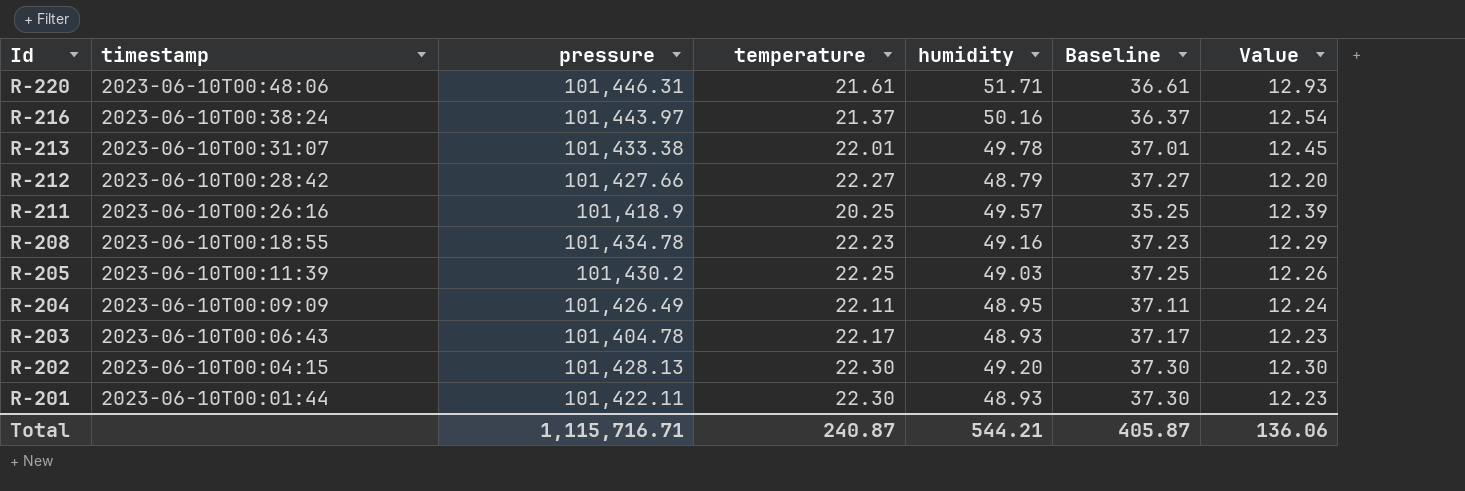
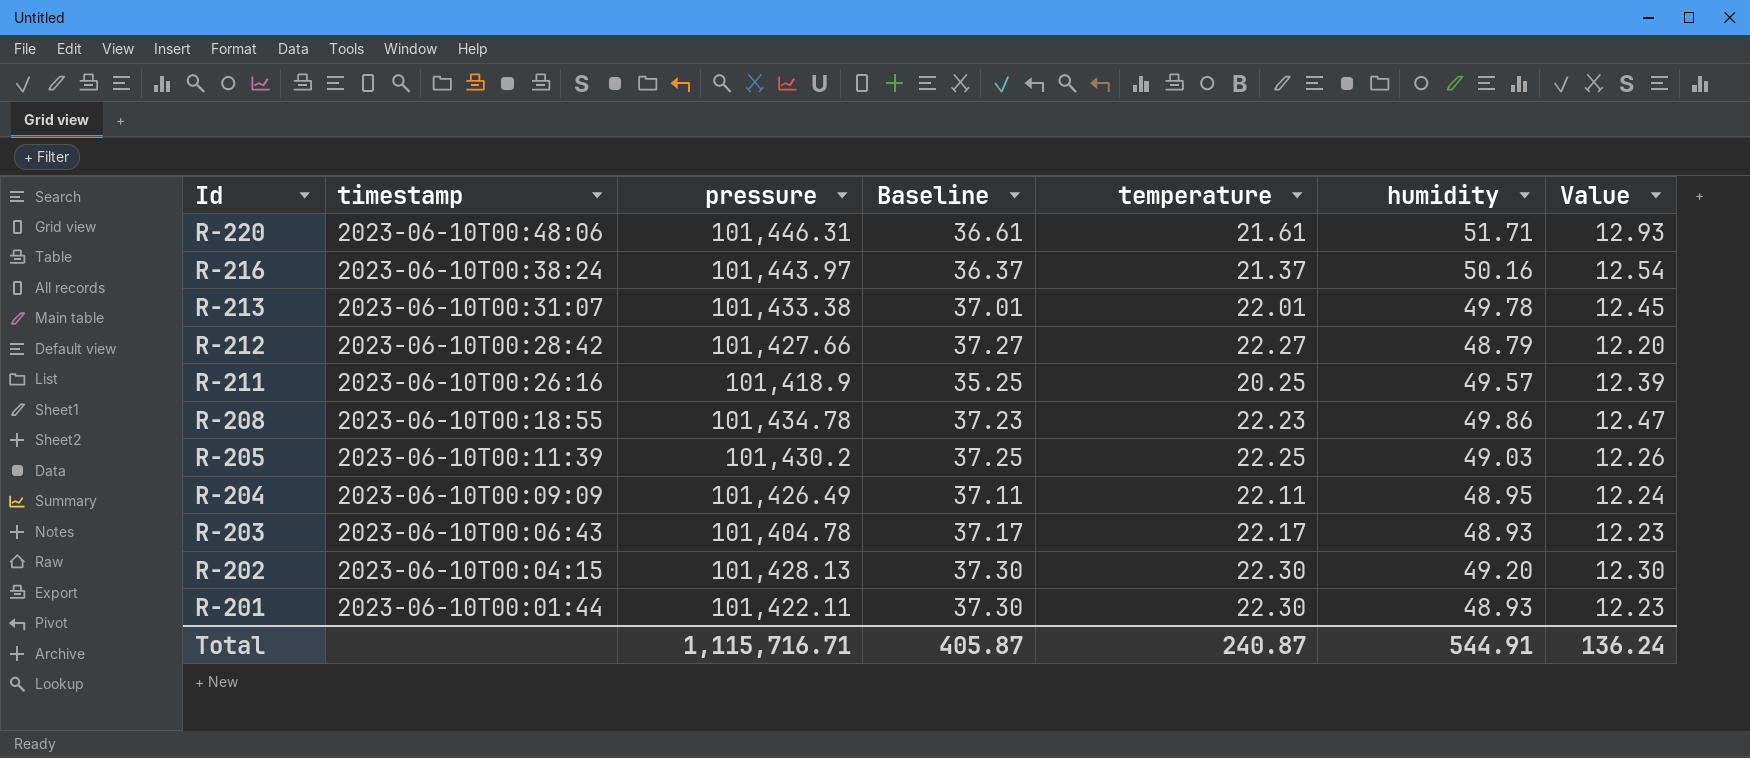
column Baseline | position: 6 -> 4
R-208 | humidity: 49.16 -> 49.86
R-208 | Value: 12.29 -> 12.47
Total | humidity: 544.21 -> 544.91
Total | Value: 136.06 -> 136.24

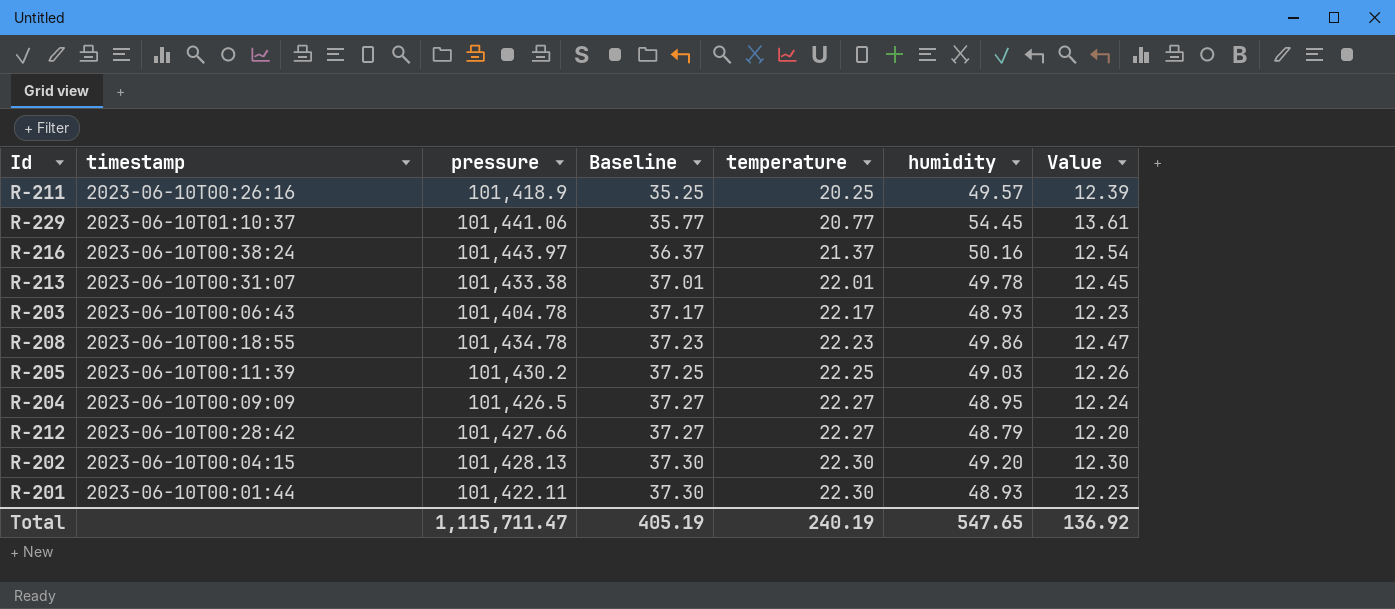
row order: Id descending -> Baseline ascending
row R-220: 2023-06-10T00:48:06 | 101,446.31 | 36.61 | 21.61 | 51.71 | 12.93 -> none
row R-229: none -> 2023-06-10T01:10:37 | 101,441.06 | 35.77 | 20.77 | 54.45 | 13.61
R-204 | pressure: 101,426.49 -> 101,426.5
R-204 | Baseline: 37.11 -> 37.27
R-204 | temperature: 22.11 -> 22.27
Total | pressure: 1,115,716.71 -> 1,115,711.47
Total | Baseline: 405.87 -> 405.19
Total | temperature: 240.87 -> 240.19
Total | humidity: 544.91 -> 547.65
Total | Value: 136.24 -> 136.92

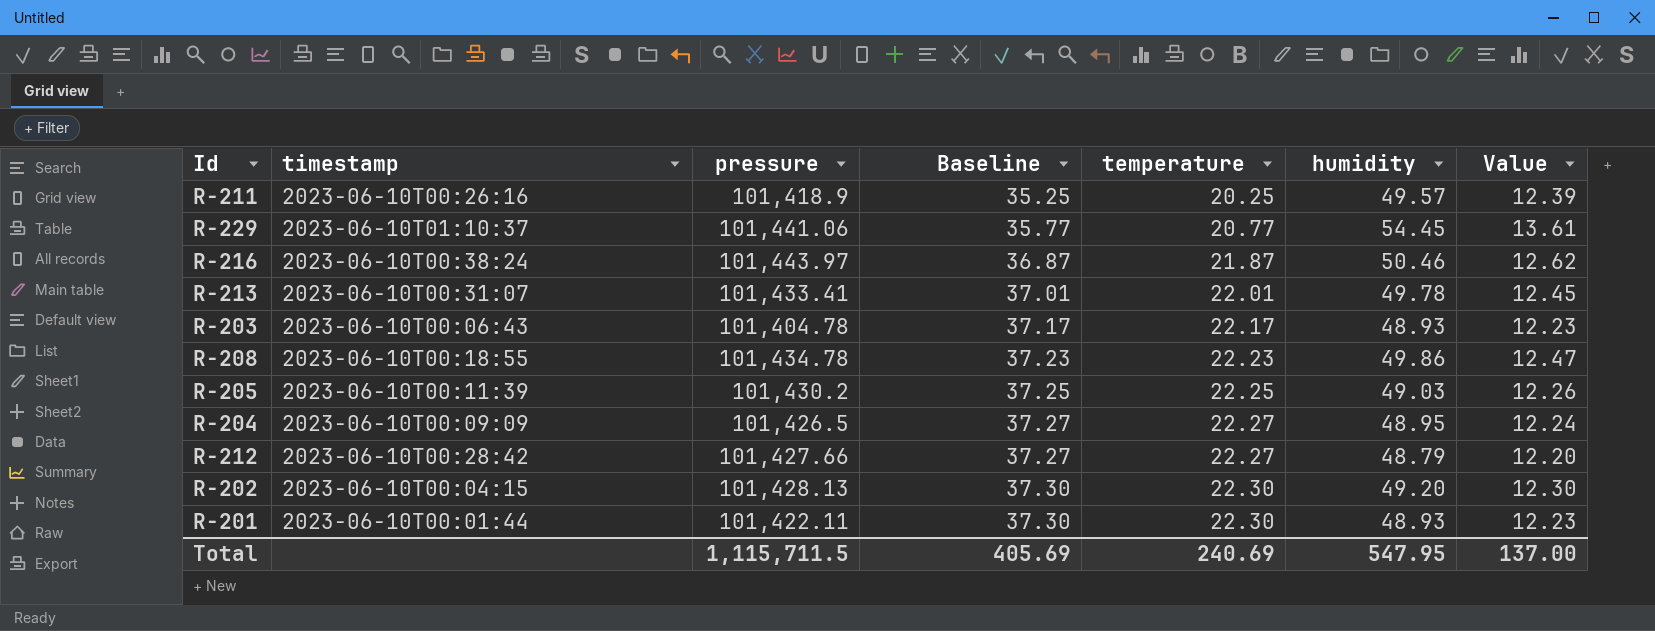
R-216 | Baseline: 36.37 -> 36.87
R-216 | temperature: 21.37 -> 21.87
R-216 | humidity: 50.16 -> 50.46
R-216 | Value: 12.54 -> 12.62
R-213 | pressure: 101,433.38 -> 101,433.41
Total | pressure: 1,115,711.47 -> 1,115,711.5
Total | Baseline: 405.19 -> 405.69
Total | temperature: 240.19 -> 240.69
Total | humidity: 547.65 -> 547.95
Total | Value: 136.92 -> 137.00

